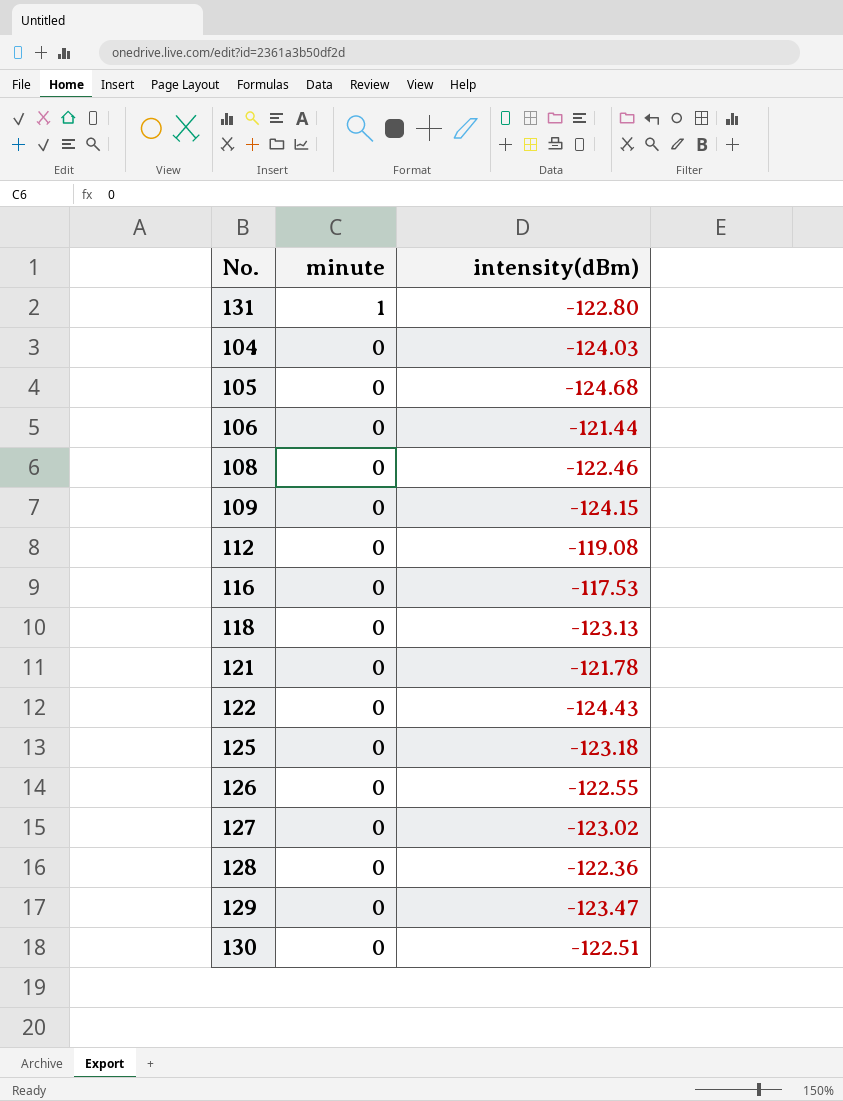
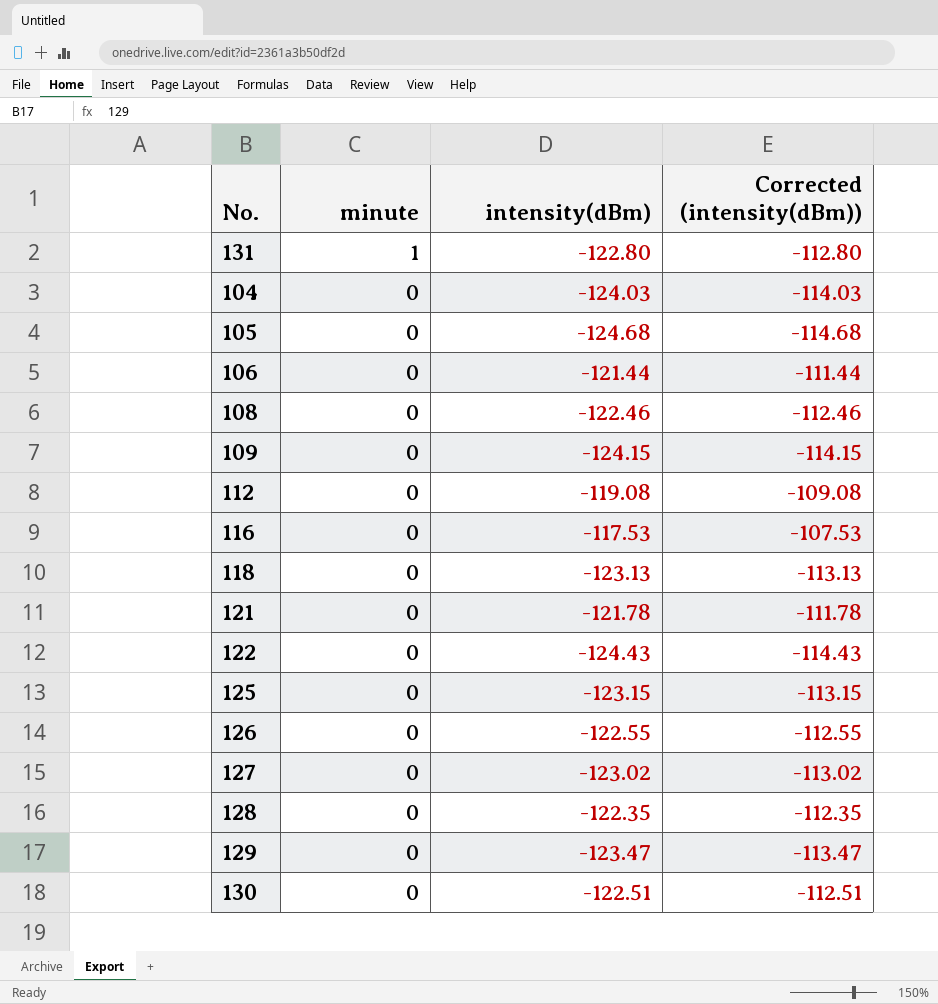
column Corrected (intensity(dBm)) | formula: none -> [intensity(dBm)] + 10
125 | intensity(dBm): -123.18 -> -123.15
128 | intensity(dBm): -122.36 -> -122.35

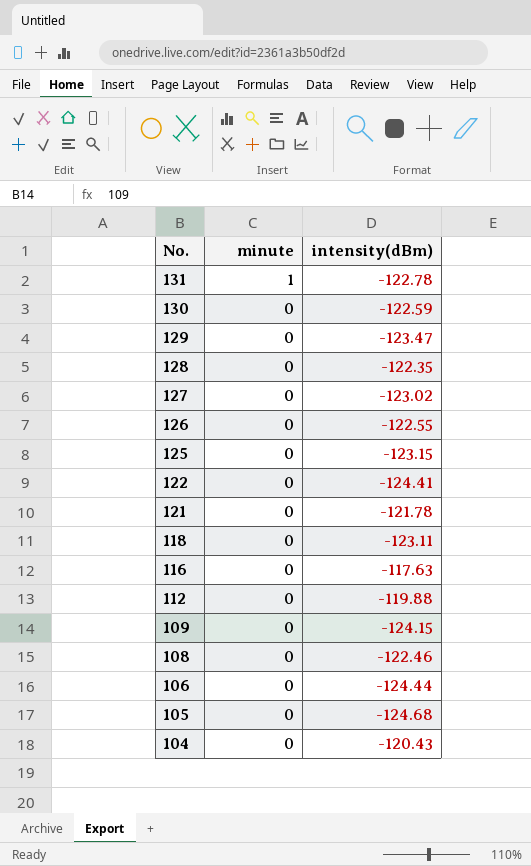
row order: minute descending -> No. descending
column Corrected (intensity(dBm)) | formula: [intensity(dBm)] + 10 -> none
131 | intensity(dBm): -122.80 -> -122.78
130 | intensity(dBm): -122.51 -> -122.59
122 | intensity(dBm): -124.43 -> -124.41
118 | intensity(dBm): -123.13 -> -123.11
116 | intensity(dBm): -117.53 -> -117.63
112 | intensity(dBm): -119.08 -> -119.88
106 | intensity(dBm): -121.44 -> -124.44
104 | intensity(dBm): -124.03 -> -120.43

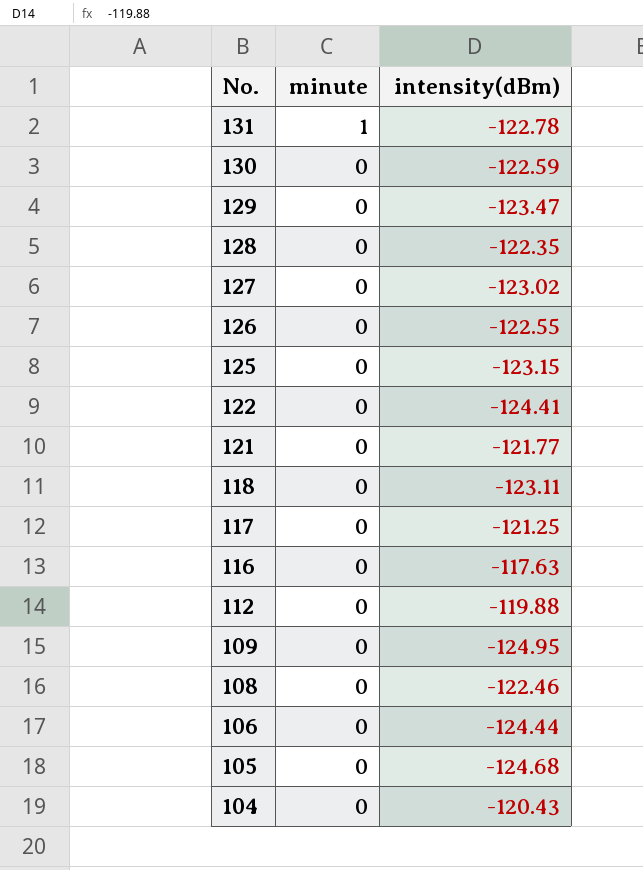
121 | intensity(dBm): -121.78 -> -121.77
row 117: none -> 0 | -121.25
109 | intensity(dBm): -124.15 -> -124.95

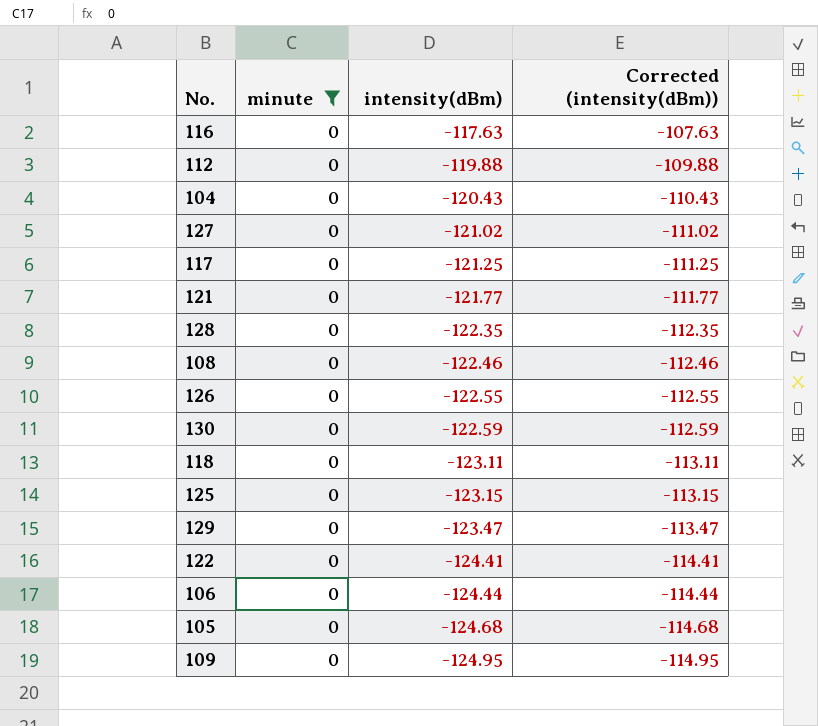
filter: none -> minute = 0
row order: No. descending -> intensity(dBm) descending
column Corrected (intensity(dBm)) | formula: none -> [intensity(dBm)] + 10
127 | intensity(dBm): -123.02 -> -121.02

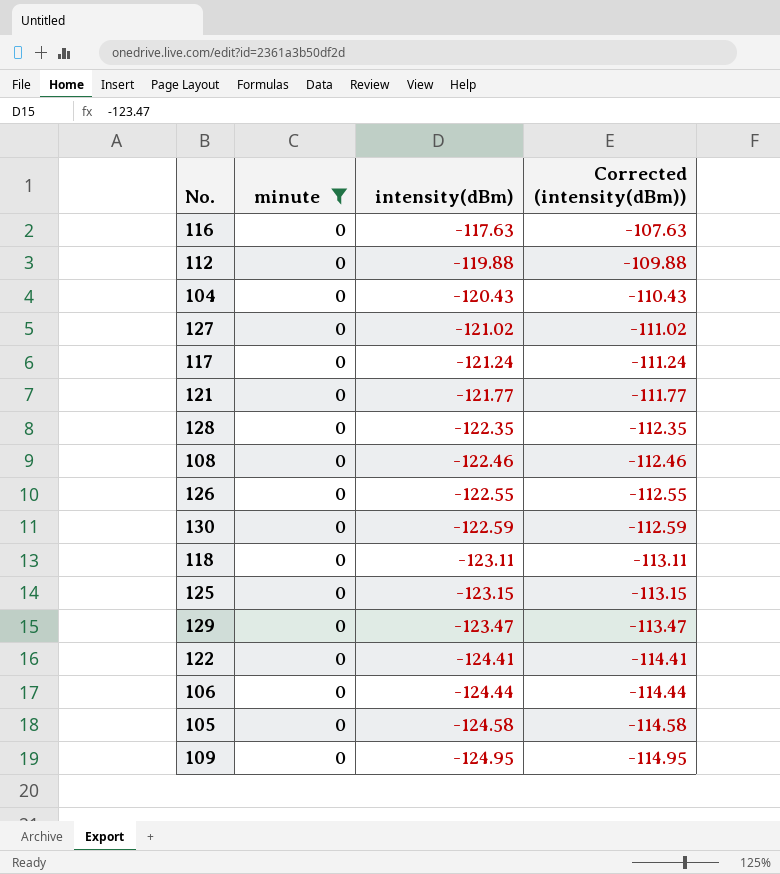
117 | intensity(dBm): -121.25 -> -121.24
117 | Corrected (intensity(dBm)): -111.25 -> -111.24
105 | intensity(dBm): -124.68 -> -124.58
105 | Corrected (intensity(dBm)): -114.68 -> -114.58

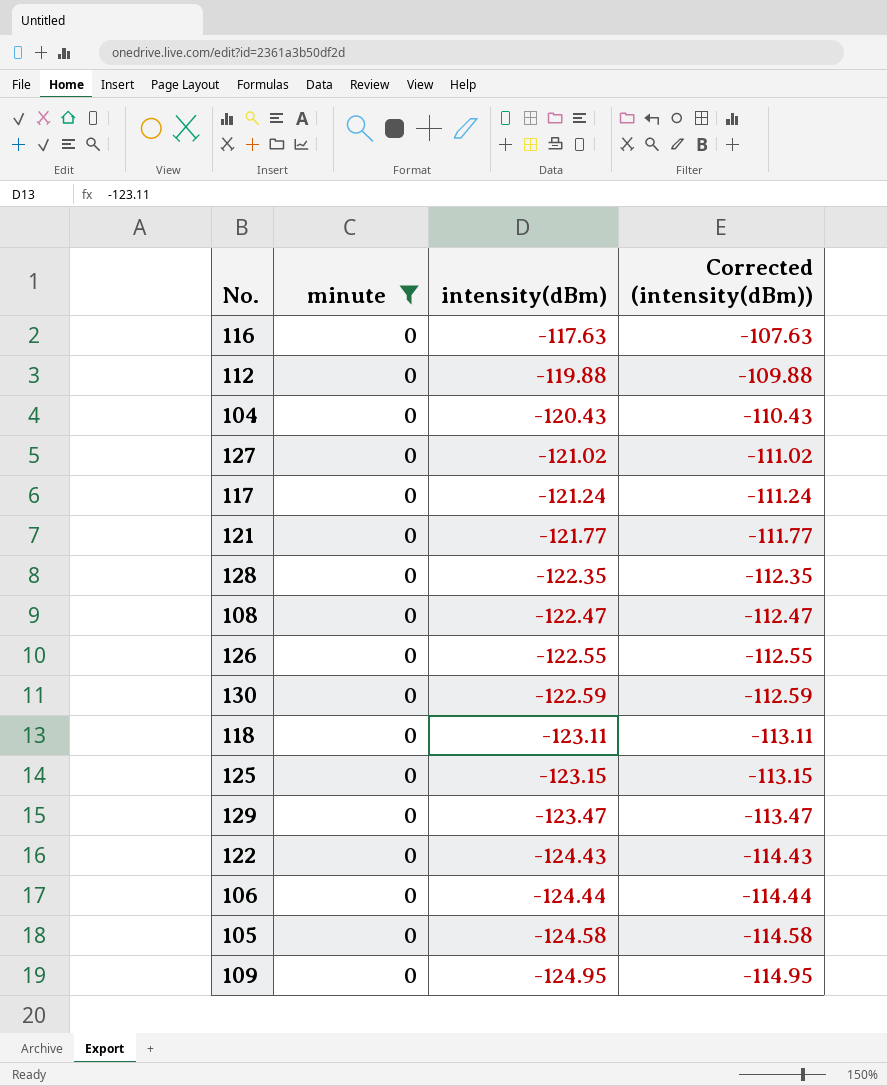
108 | intensity(dBm): -122.46 -> -122.47
108 | Corrected (intensity(dBm)): -112.46 -> -112.47
122 | intensity(dBm): -124.41 -> -124.43
122 | Corrected (intensity(dBm)): -114.41 -> -114.43

